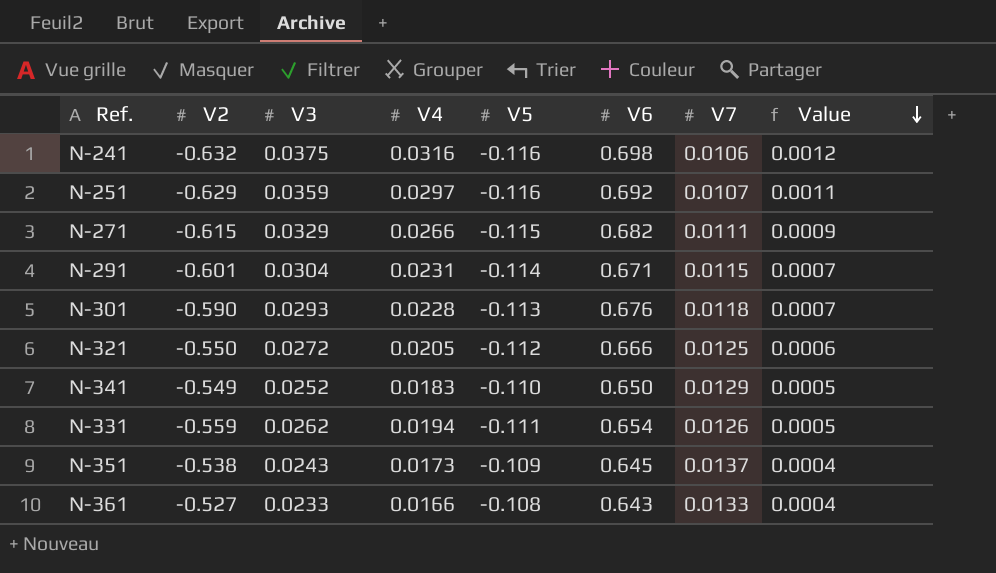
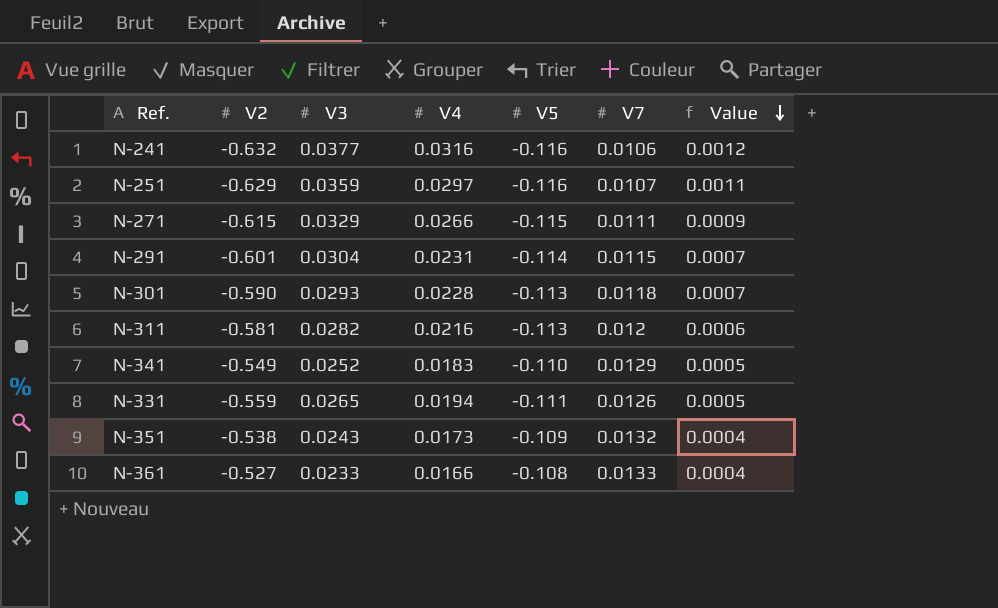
column V6 | position: 6 -> none
row N-321: -0.550 | 0.0272 | 0.0205 | -0.112 | 0.666 | 0.0125 | 0.0006 -> none
N-241 | V3: 0.0375 -> 0.0377
row N-311: none -> -0.581 | 0.0282 | 0.0216 | -0.113 | 0.012 | 0.0006
N-331 | V3: 0.0262 -> 0.0265
N-351 | V7: 0.0137 -> 0.0132

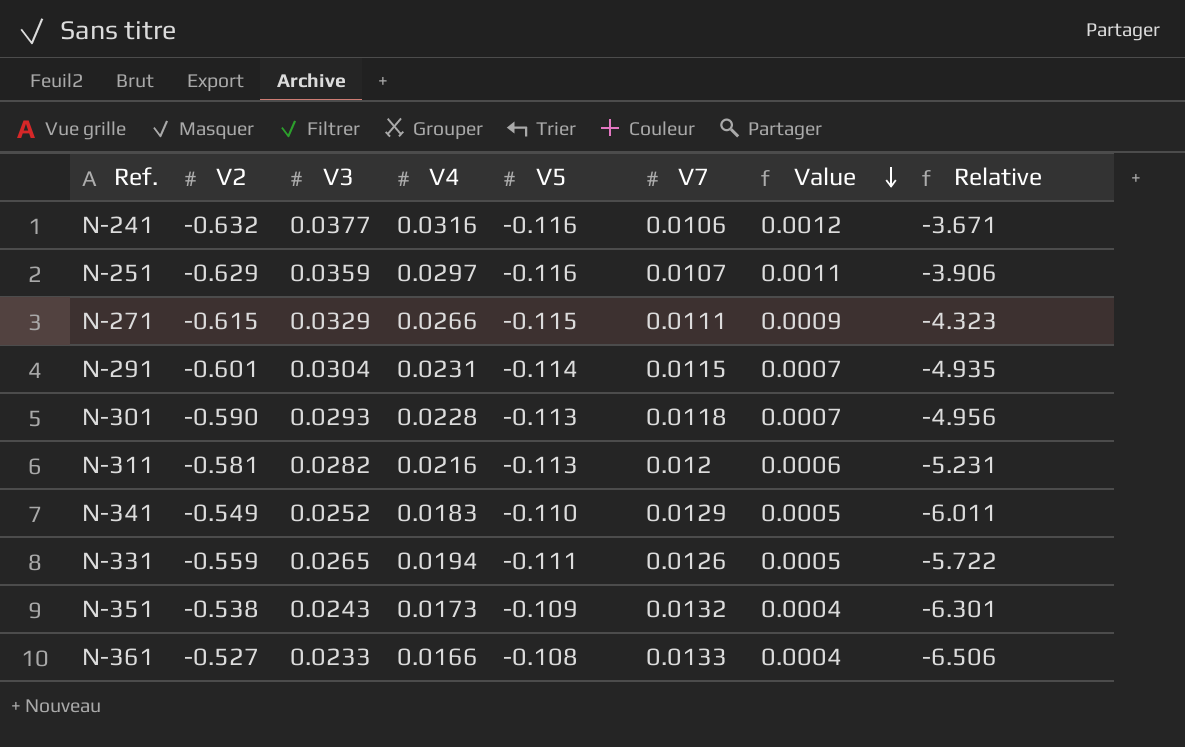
column Relative | formula: none -> [V5] / [V4]

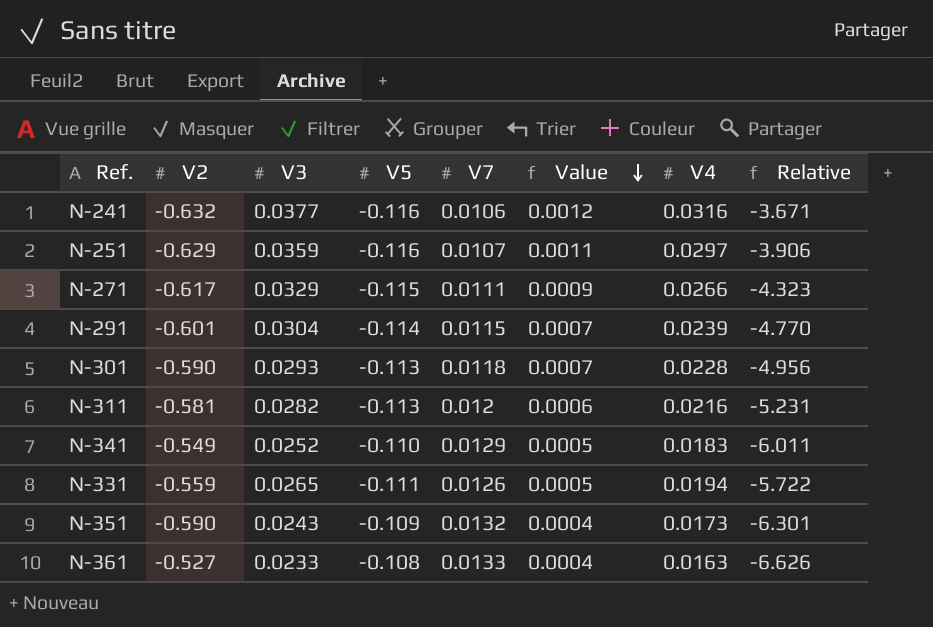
column V4 | position: 4 -> 7
N-271 | V2: -0.615 -> -0.617
N-291 | V4: 0.0231 -> 0.0239
N-291 | Relative: -4.935 -> -4.770
N-351 | V2: -0.538 -> -0.590
N-361 | V4: 0.0166 -> 0.0163
N-361 | Relative: -6.506 -> -6.626

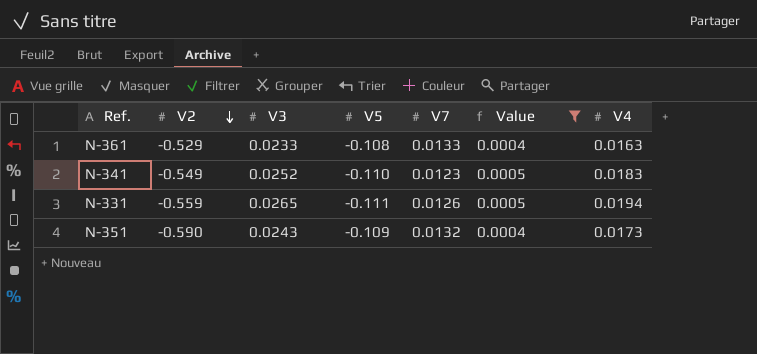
filter: none -> Value <= 0.0005
row order: Value descending -> V2 descending
column Relative | formula: [V5] / [V4] -> none
N-361 | V2: -0.527 -> -0.529
N-341 | V7: 0.0129 -> 0.0123

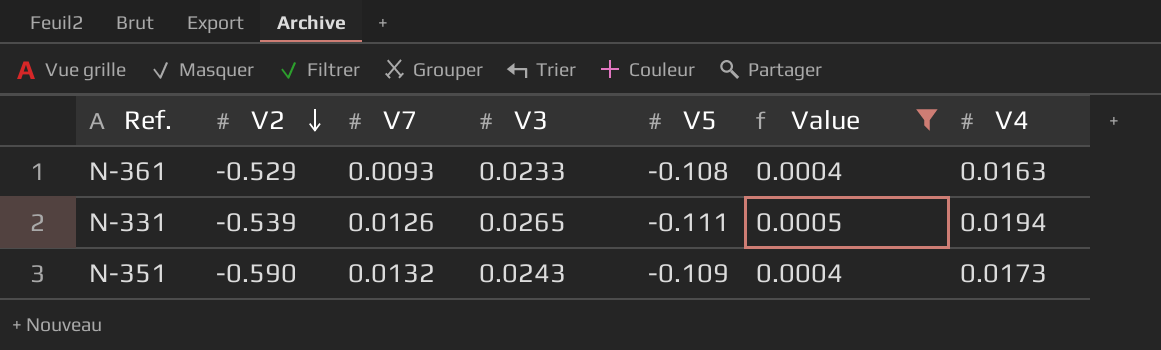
column V7 | position: 5 -> 3
row N-341: -0.549 | 0.0252 | -0.110 | 0.0123 | 0.0005 | 0.0183 -> none
N-361 | V7: 0.0133 -> 0.0093
N-331 | V2: -0.559 -> -0.539

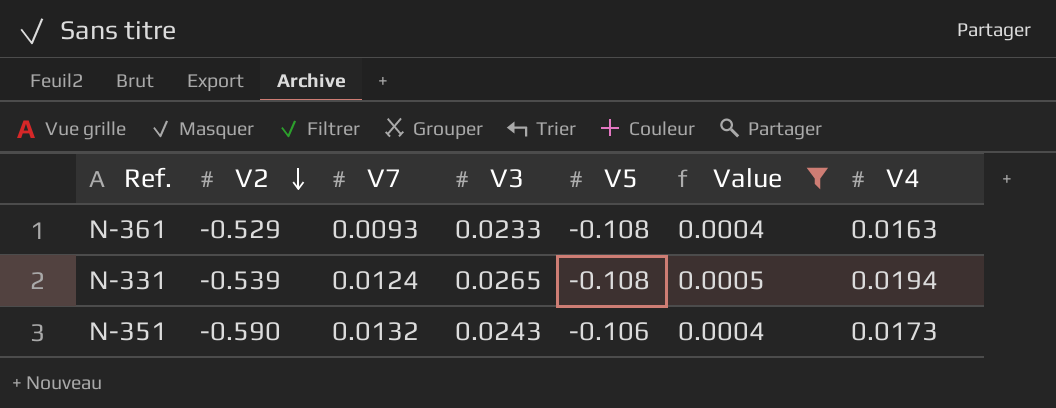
N-331 | V7: 0.0126 -> 0.0124
N-331 | V5: -0.111 -> -0.108
N-351 | V5: -0.109 -> -0.106

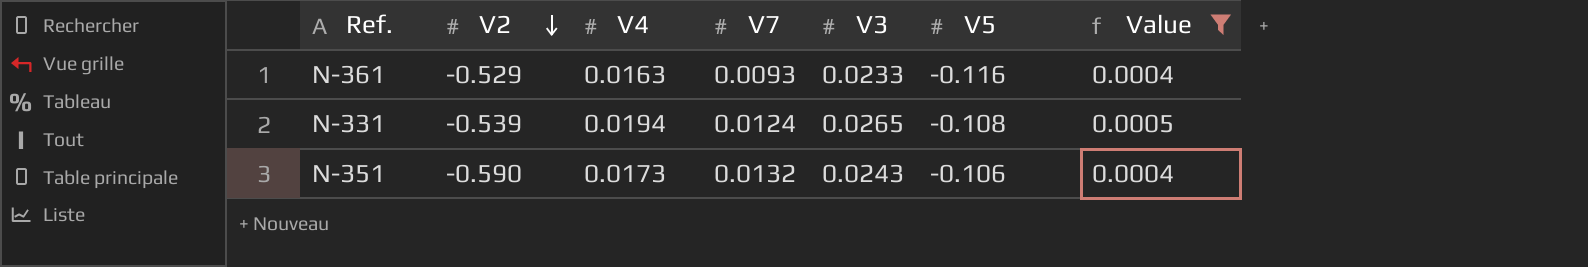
column V4 | position: 7 -> 3
N-361 | V5: -0.108 -> -0.116

